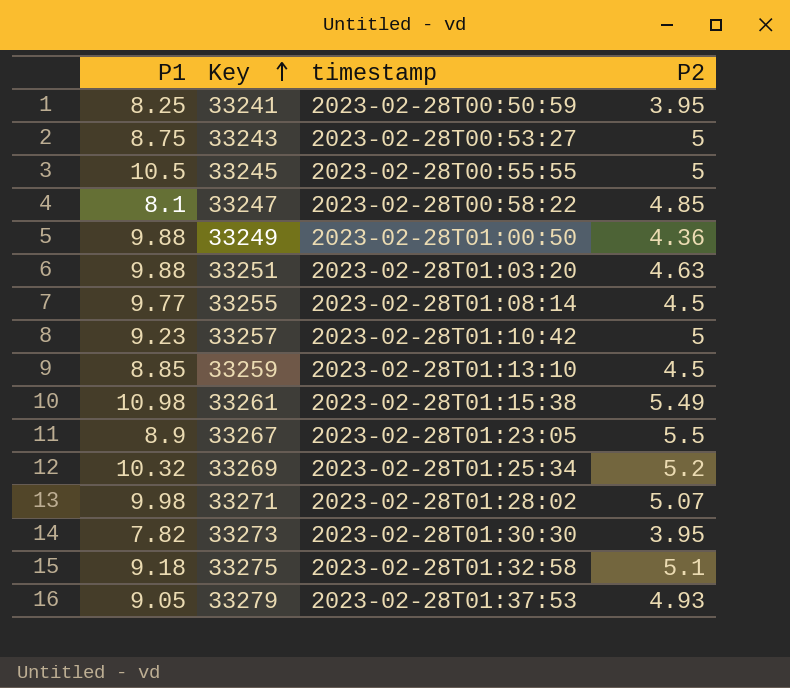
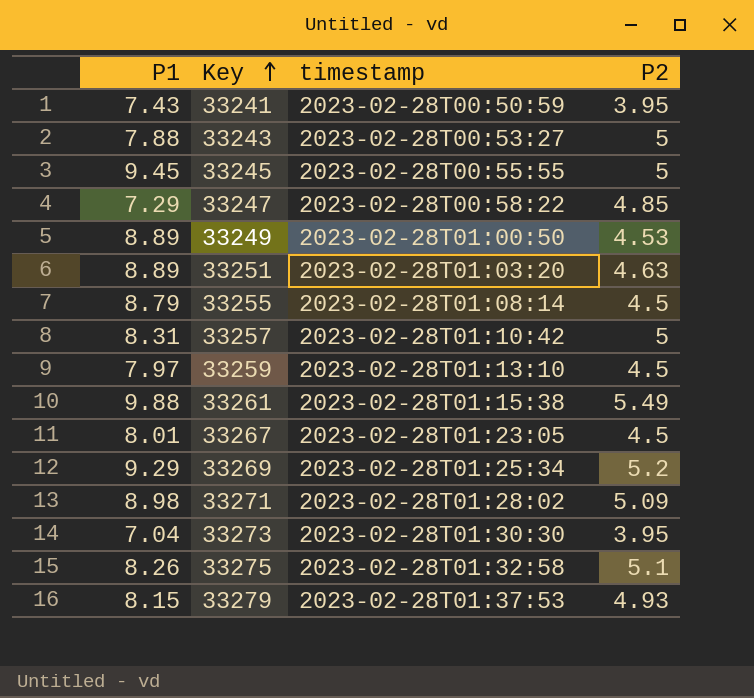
33241 | P1: 8.25 -> 7.43
33243 | P1: 8.75 -> 7.88
33245 | P1: 10.5 -> 9.45
33247 | P1: 8.1 -> 7.29
33249 | P1: 9.88 -> 8.89
33249 | P2: 4.36 -> 4.53
33251 | P1: 9.88 -> 8.89
33255 | P1: 9.77 -> 8.79
33257 | P1: 9.23 -> 8.31
33259 | P1: 8.85 -> 7.97
33261 | P1: 10.98 -> 9.88
33267 | P1: 8.9 -> 8.01
33267 | P2: 5.5 -> 4.5
33269 | P1: 10.32 -> 9.29
33271 | P1: 9.98 -> 8.98
33271 | P2: 5.07 -> 5.09
33273 | P1: 7.82 -> 7.04
33275 | P1: 9.18 -> 8.26
33279 | P1: 9.05 -> 8.15

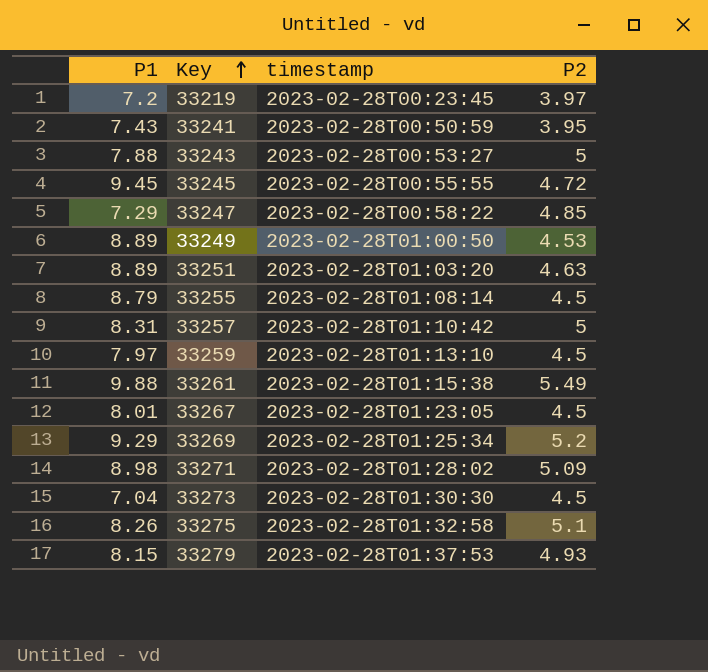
row 33219: none -> 7.2 | 2023-02-28T00:23:45 | 3.97
33245 | P2: 5 -> 4.72
33273 | P2: 3.95 -> 4.5

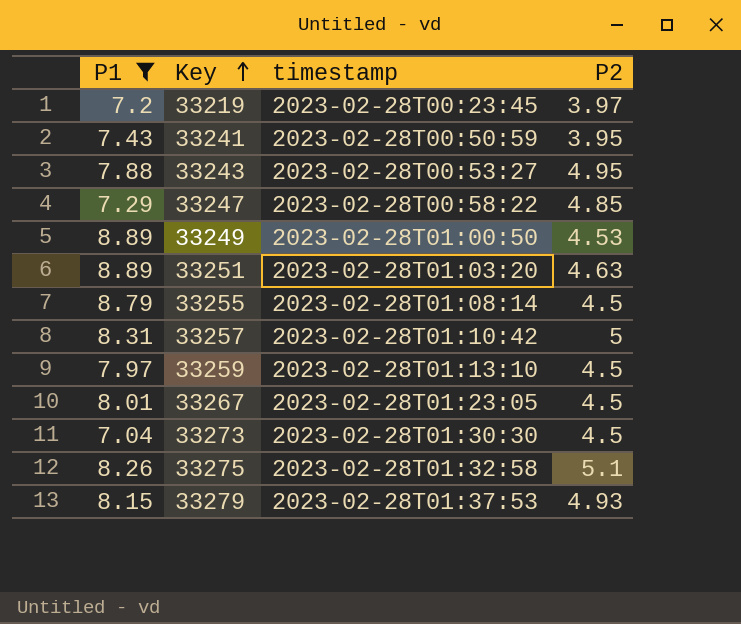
filter: none -> P1 <= 8.89
33243 | P2: 5 -> 4.95

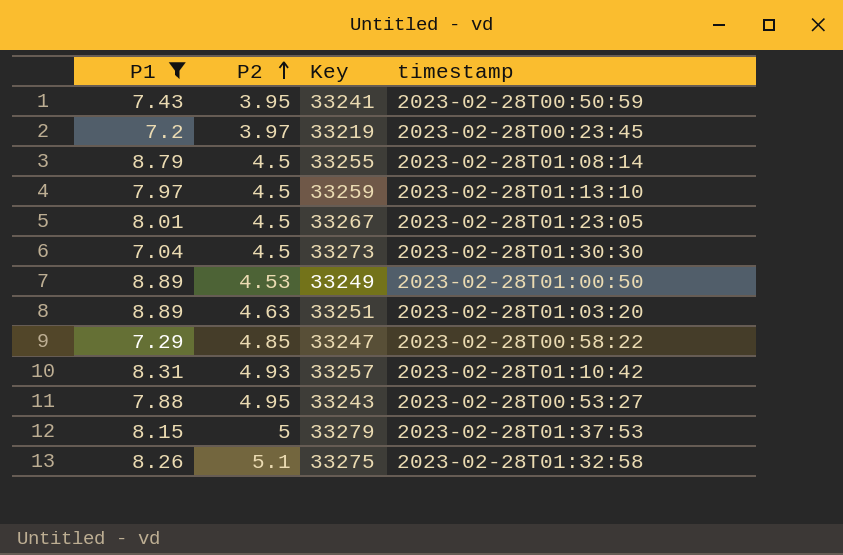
row order: Key ascending -> P2 ascending
column P2 | position: 4 -> 2
33257 | P2: 5 -> 4.93
33279 | P2: 4.93 -> 5

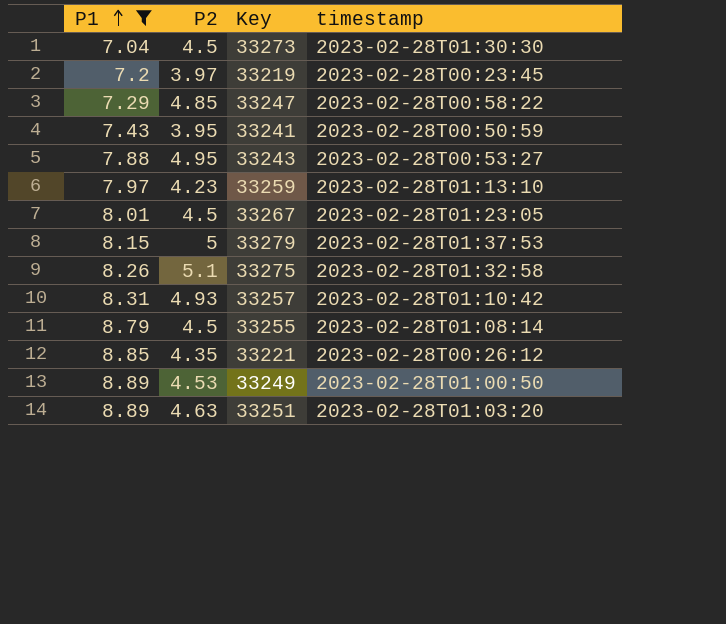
row order: P2 ascending -> P1 ascending
33259 | P2: 4.5 -> 4.23
row 33221: none -> 8.85 | 4.35 | 2023-02-28T00:26:12

